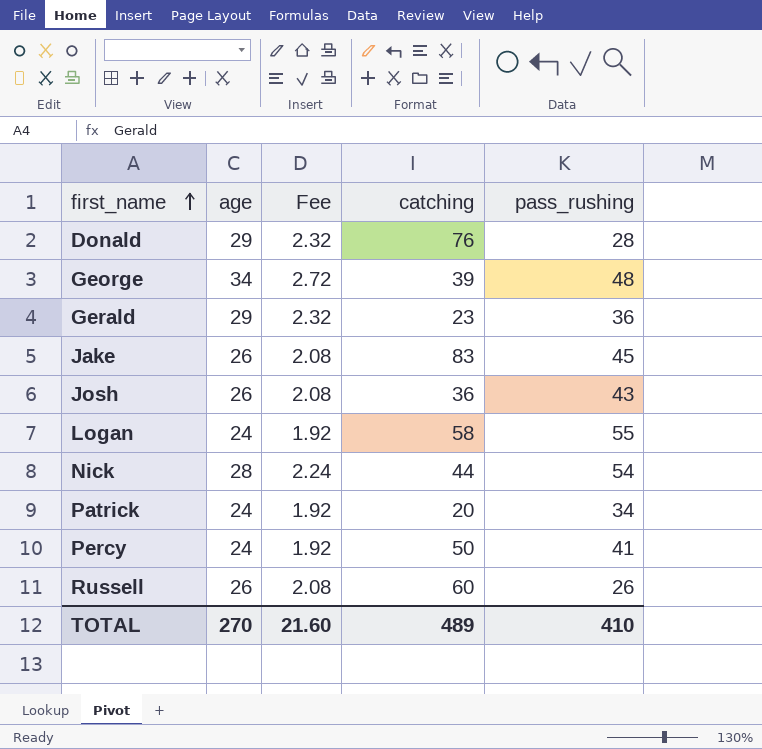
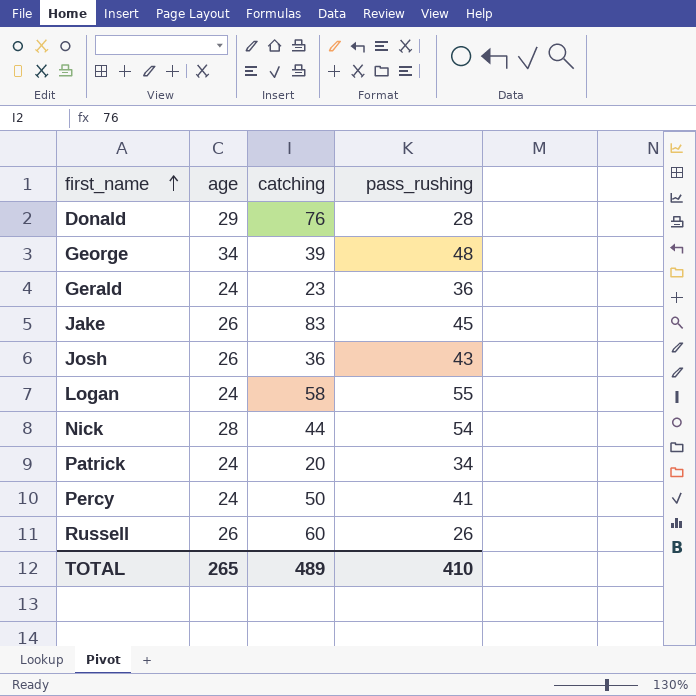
column Fee | formula: [age] * 0.08 -> none
Gerald | age: 29 -> 24
TOTAL | age: 270 -> 265

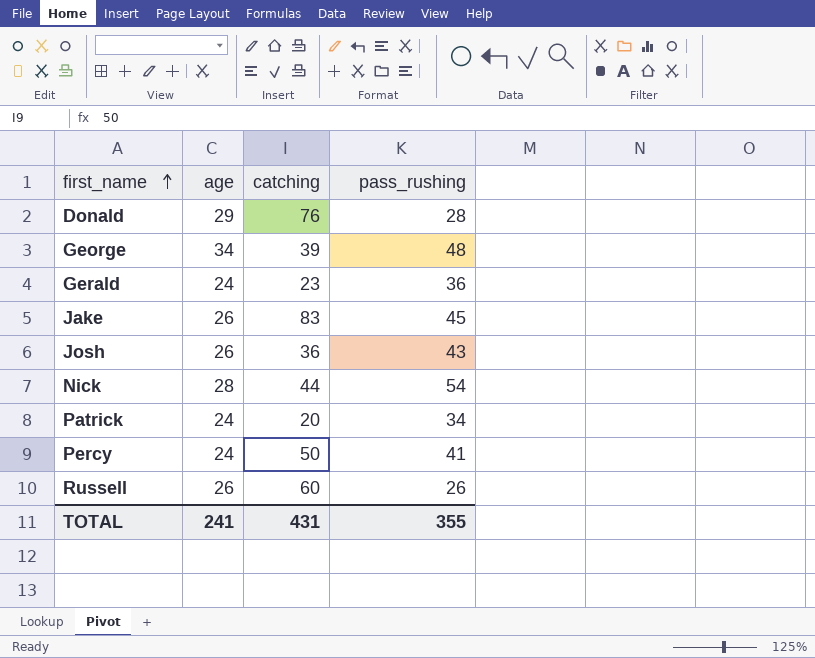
row Logan: 24 | 58 | 55 -> none
TOTAL | age: 265 -> 241
TOTAL | catching: 489 -> 431
TOTAL | pass_rushing: 410 -> 355

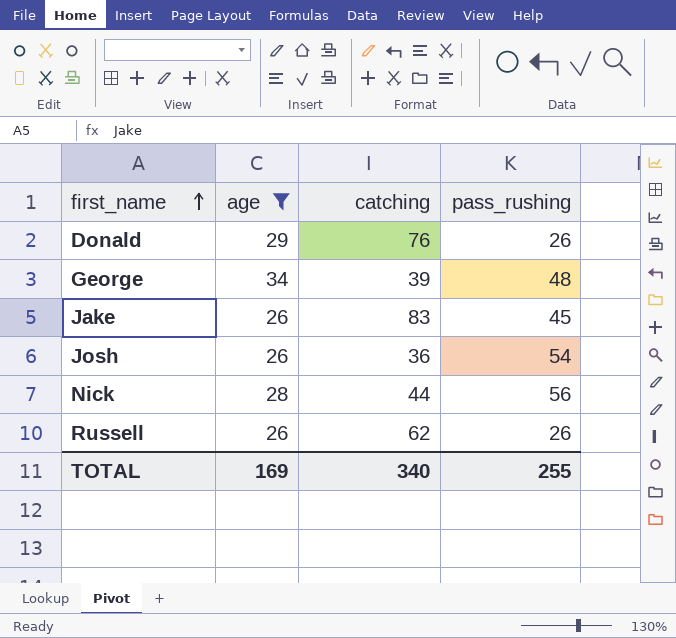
filter: none -> age != 24
Donald | pass_rushing: 28 -> 26
Josh | pass_rushing: 43 -> 54
Nick | pass_rushing: 54 -> 56
Russell | catching: 60 -> 62
TOTAL | age: 241 -> 169
TOTAL | catching: 431 -> 340
TOTAL | pass_rushing: 355 -> 255

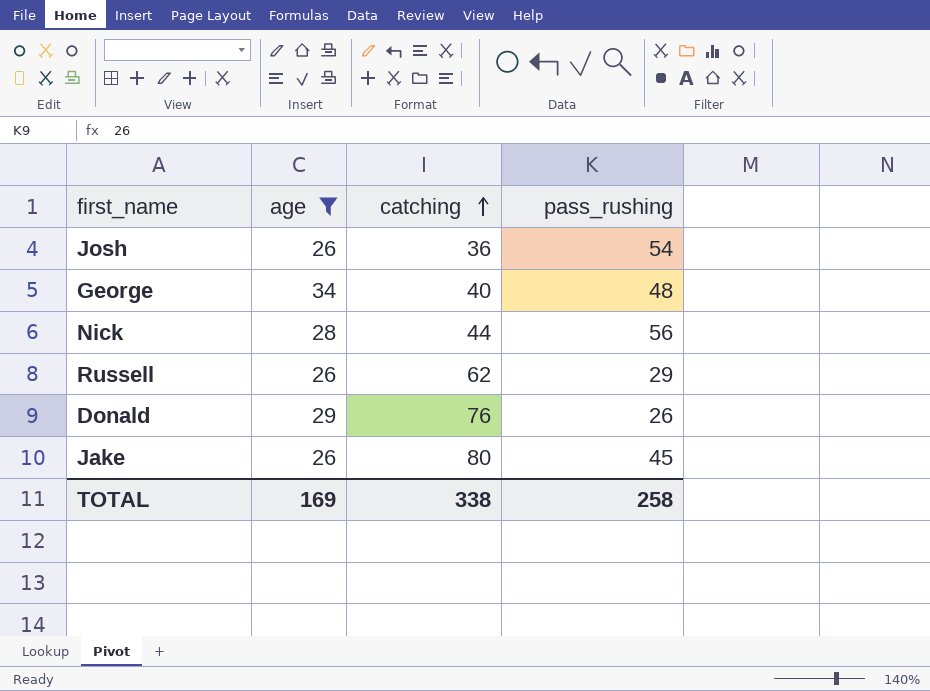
row order: first_name ascending -> catching ascending
George | catching: 39 -> 40
Russell | pass_rushing: 26 -> 29
Jake | catching: 83 -> 80
TOTAL | catching: 340 -> 338
TOTAL | pass_rushing: 255 -> 258

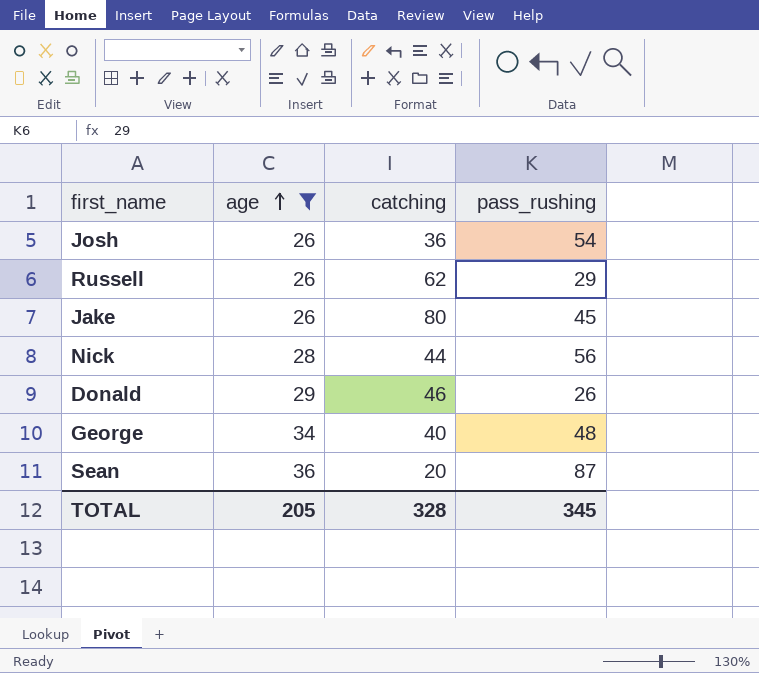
row order: catching ascending -> age ascending
Donald | catching: 76 -> 46
row Sean: none -> 36 | 20 | 87
TOTAL | age: 169 -> 205
TOTAL | catching: 338 -> 328
TOTAL | pass_rushing: 258 -> 345

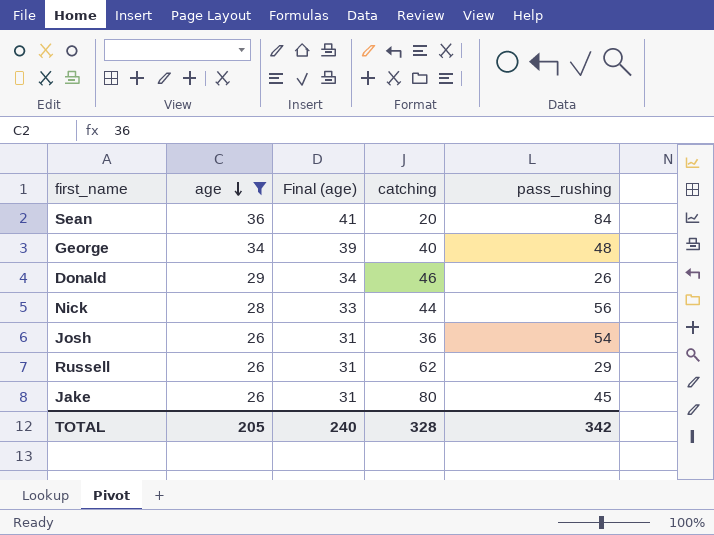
row order: age ascending -> age descending
column Final (age) | formula: none -> [age] + 5
Sean | pass_rushing: 87 -> 84
TOTAL | pass_rushing: 345 -> 342

